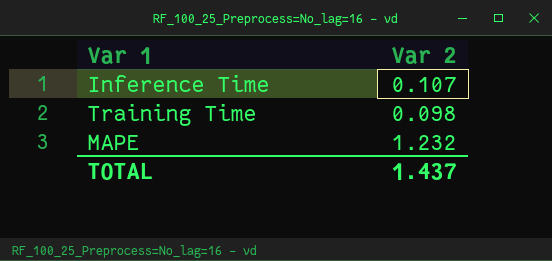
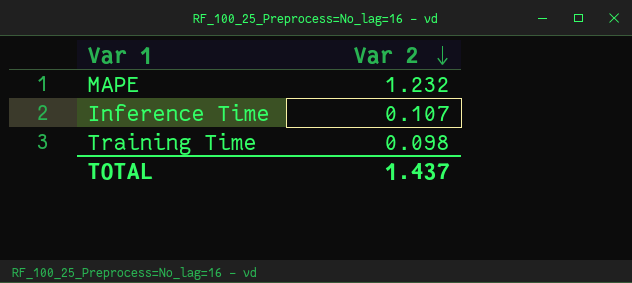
row order: none -> Var 2 descending

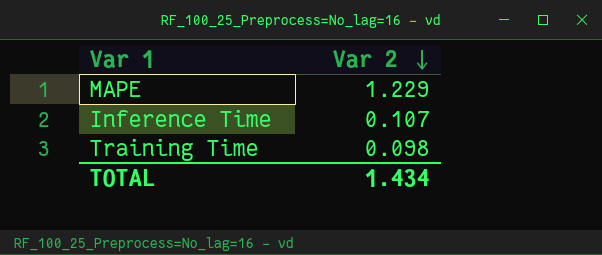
MAPE | Var 2: 1.232 -> 1.229
TOTAL | Var 2: 1.437 -> 1.434

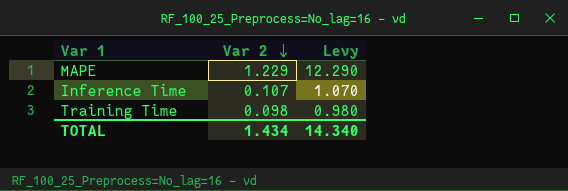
column Levy | formula: none -> [Var 2] * 10

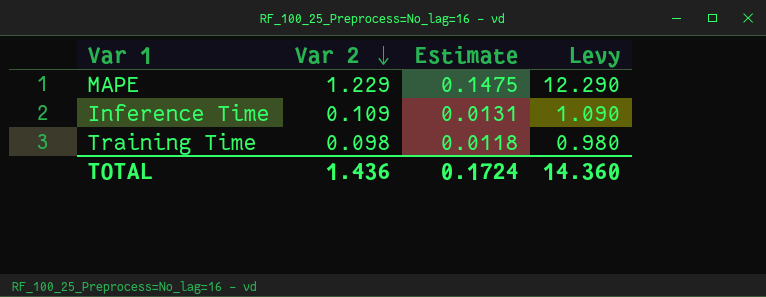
column Estimate | formula: none -> [Var 2] * 0.12
Inference Time | Var 2: 0.107 -> 0.109
Inference Time | Levy: 1.070 -> 1.090
TOTAL | Var 2: 1.434 -> 1.436
TOTAL | Levy: 14.340 -> 14.360

